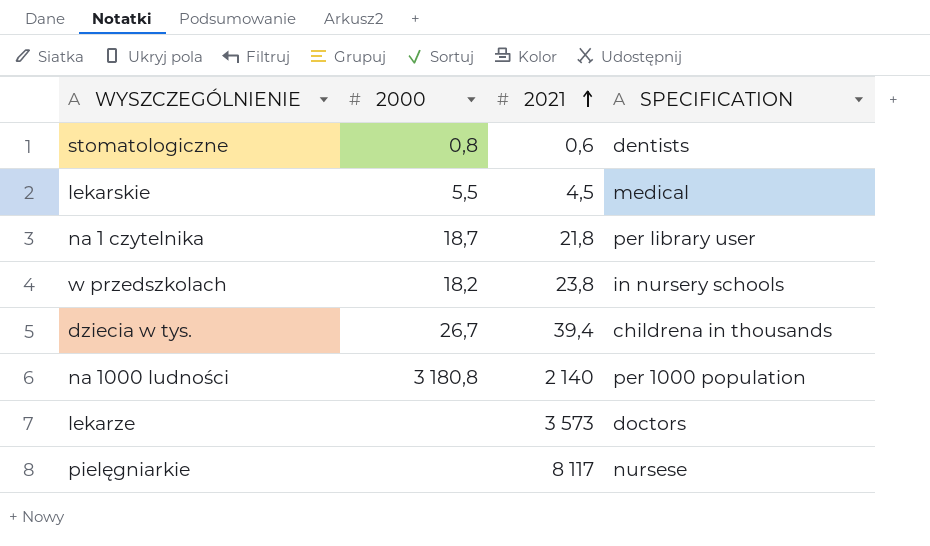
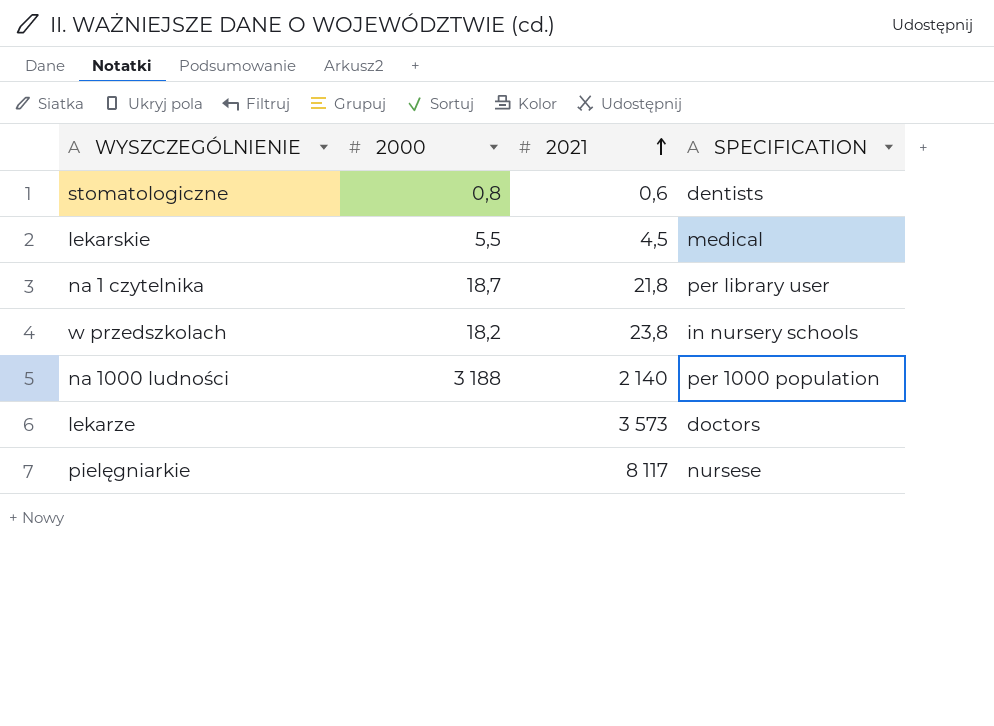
row dziecia w tys.: 26,7 | 39,4 | childrena in thousands -> none
na 1000 ludności | 2000: 3 180,8 -> 3 188

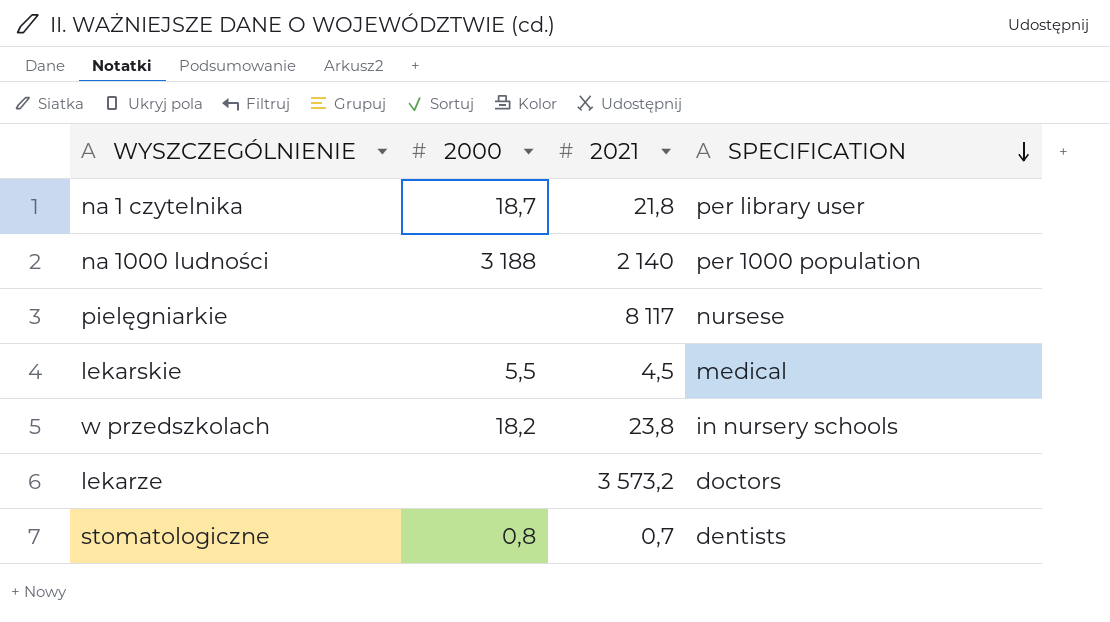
row order: 2021 ascending -> SPECIFICATION descending
lekarze | 2021: 3 573 -> 3 573,2
stomatologiczne | 2021: 0,6 -> 0,7

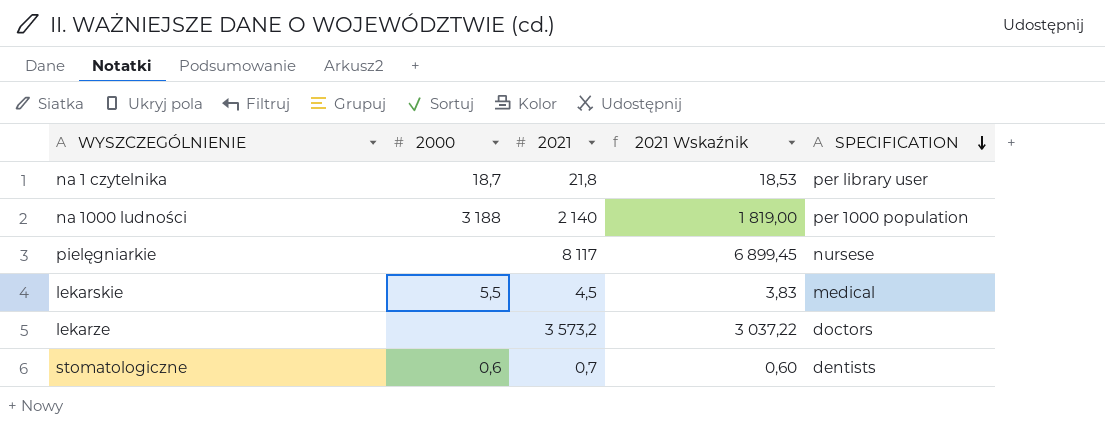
column 2021 Wskaźnik | formula: none -> [2021] * 0,85
row w przedszkolach: 18,2 | 23,8 | in nursery schools -> none
stomatologiczne | 2000: 0,8 -> 0,6

